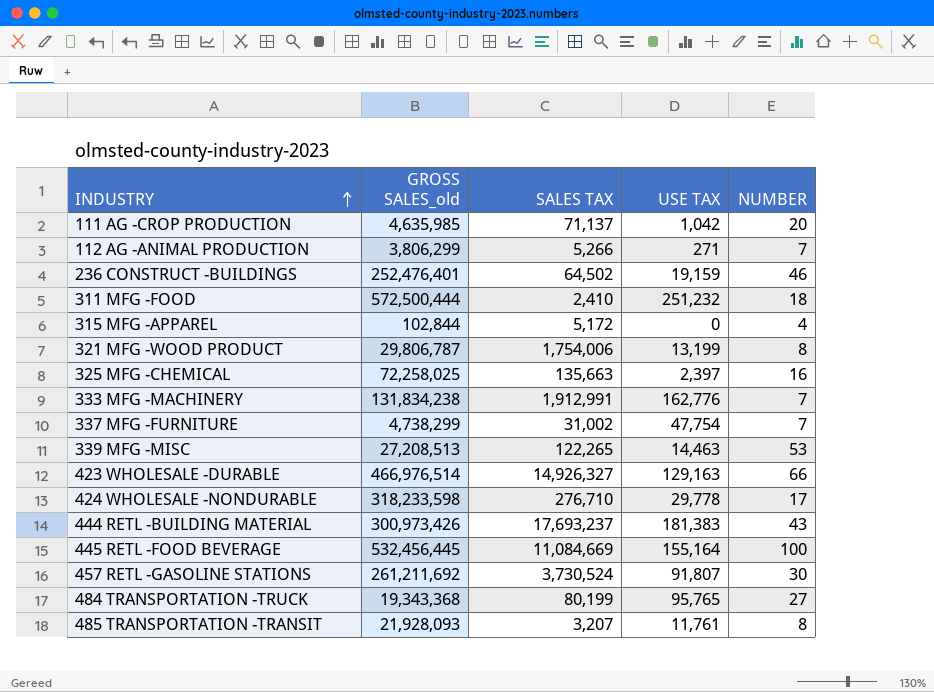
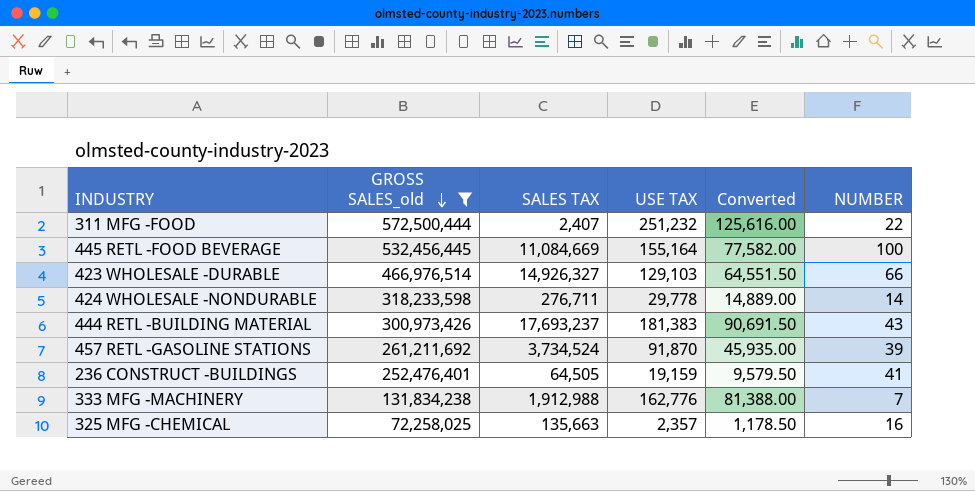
filter: none -> GROSS SALES_old >= 72,258,025
row order: INDUSTRY ascending -> GROSS SALES_old descending
column Converted | formula: none -> [USE TAX] * 0.5
311 MFG -FOOD | SALES TAX: 2,410 -> 2,407
311 MFG -FOOD | NUMBER: 18 -> 22
423 WHOLESALE -DURABLE | USE TAX: 129,163 -> 129,103
424 WHOLESALE -NONDURABLE | SALES TAX: 276,710 -> 276,711
424 WHOLESALE -NONDURABLE | NUMBER: 17 -> 14
457 RETL -GASOLINE STATIONS | SALES TAX: 3,730,524 -> 3,734,524
457 RETL -GASOLINE STATIONS | USE TAX: 91,807 -> 91,870
457 RETL -GASOLINE STATIONS | NUMBER: 30 -> 39
236 CONSTRUCT -BUILDINGS | SALES TAX: 64,502 -> 64,505
236 CONSTRUCT -BUILDINGS | NUMBER: 46 -> 41
333 MFG -MACHINERY | SALES TAX: 1,912,991 -> 1,912,988
325 MFG -CHEMICAL | USE TAX: 2,397 -> 2,357

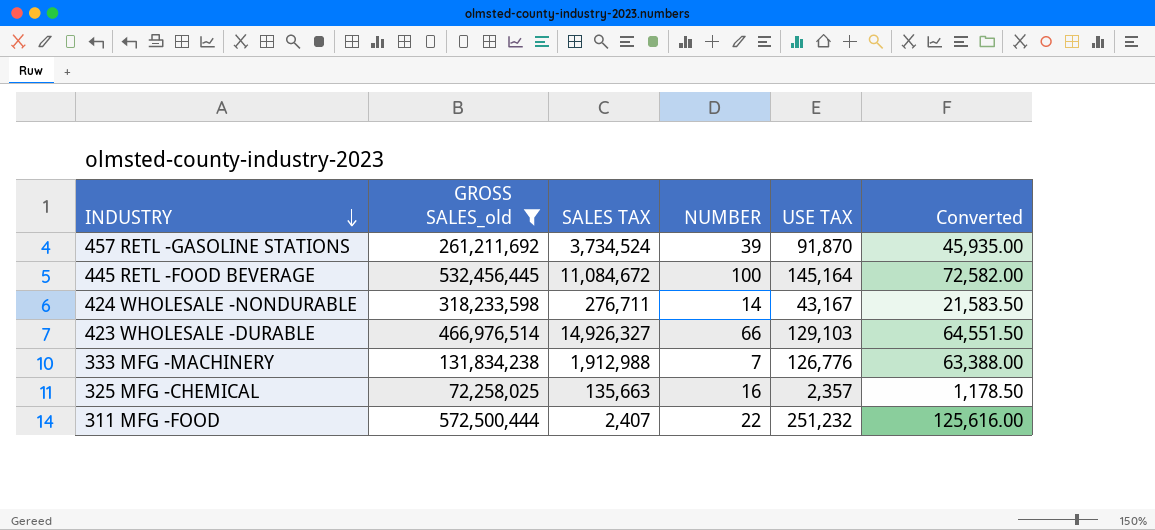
row order: GROSS SALES_old descending -> INDUSTRY descending
column NUMBER | position: 6 -> 4
row 444 RETL -BUILDING MATERIAL: 300,973,426 | 17,693,237 | 181,383 | 90,691.50 | 43 -> none
row 236 CONSTRUCT -BUILDINGS: 252,476,401 | 64,505 | 19,159 | 9,579.50 | 41 -> none
445 RETL -FOOD BEVERAGE | SALES TAX: 11,084,669 -> 11,084,672
445 RETL -FOOD BEVERAGE | USE TAX: 155,164 -> 145,164
445 RETL -FOOD BEVERAGE | Converted: 77,582.00 -> 72,582.00
424 WHOLESALE -NONDURABLE | USE TAX: 29,778 -> 43,167
424 WHOLESALE -NONDURABLE | Converted: 14,889.00 -> 21,583.50
333 MFG -MACHINERY | USE TAX: 162,776 -> 126,776
333 MFG -MACHINERY | Converted: 81,388.00 -> 63,388.00

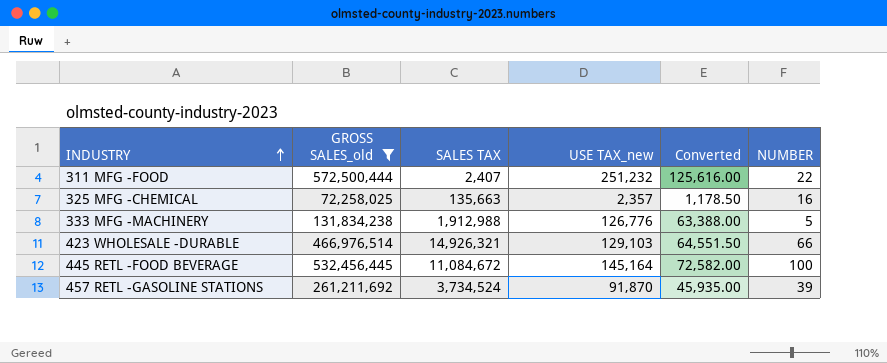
row order: INDUSTRY descending -> INDUSTRY ascending
column name: USE TAX -> USE TAX_new
column NUMBER | position: 4 -> 6
row 424 WHOLESALE -NONDURABLE: 318,233,598 | 276,711 | 14 | 43,167 | 21,583.50 -> none
333 MFG -MACHINERY | NUMBER: 7 -> 5
423 WHOLESALE -DURABLE | SALES TAX: 14,926,327 -> 14,926,321

